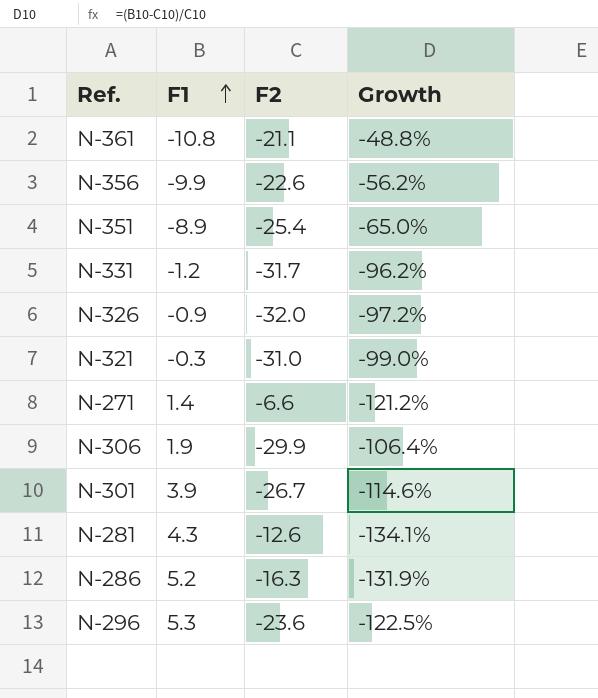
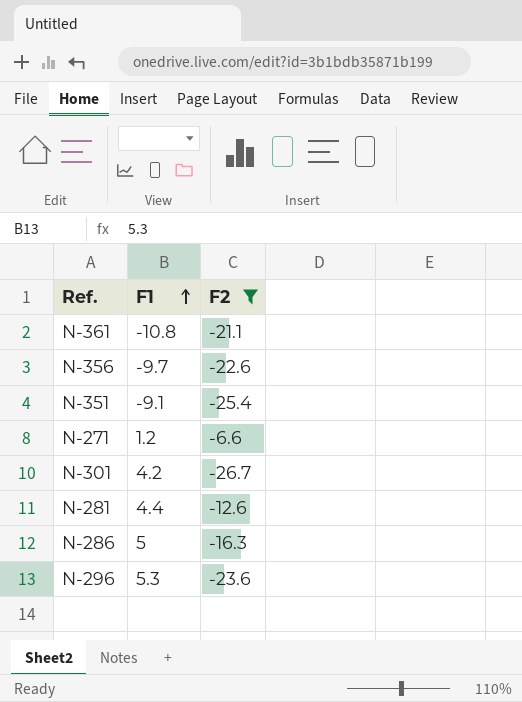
filter: none -> F2 >= -26.7
column Growth | formula: ([F1] - [F2]) / [F2] -> none
N-356 | F1: -9.9 -> -9.7
N-351 | F1: -8.9 -> -9.1
N-271 | F1: 1.4 -> 1.2
N-301 | F1: 3.9 -> 4.2
N-281 | F1: 4.3 -> 4.4
N-286 | F1: 5.2 -> 5

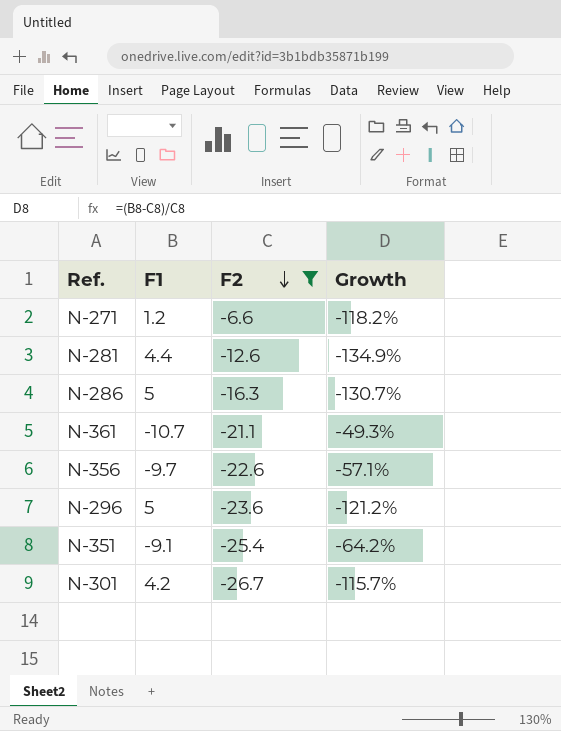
row order: F1 ascending -> F2 descending
column Growth | formula: none -> ([F1] - [F2]) / [F2]
N-361 | F1: -10.8 -> -10.7
N-296 | F1: 5.3 -> 5

